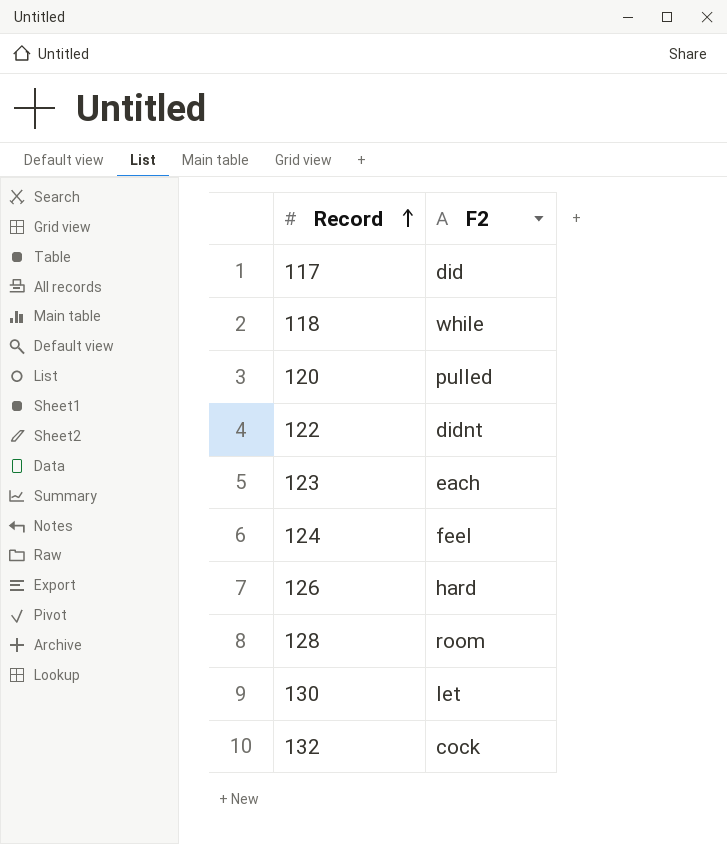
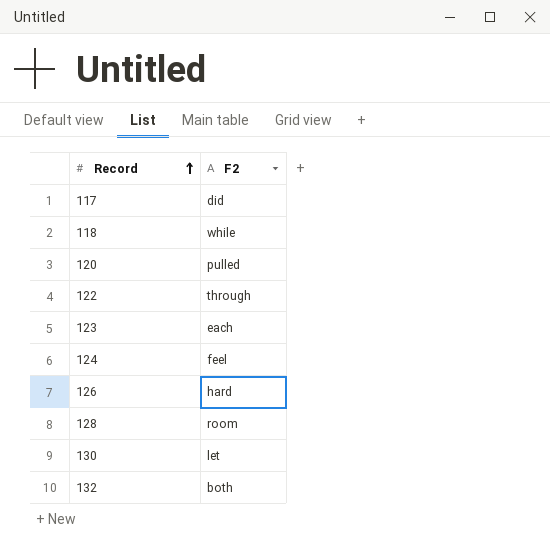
122 | F2: didnt -> through
132 | F2: cock -> both

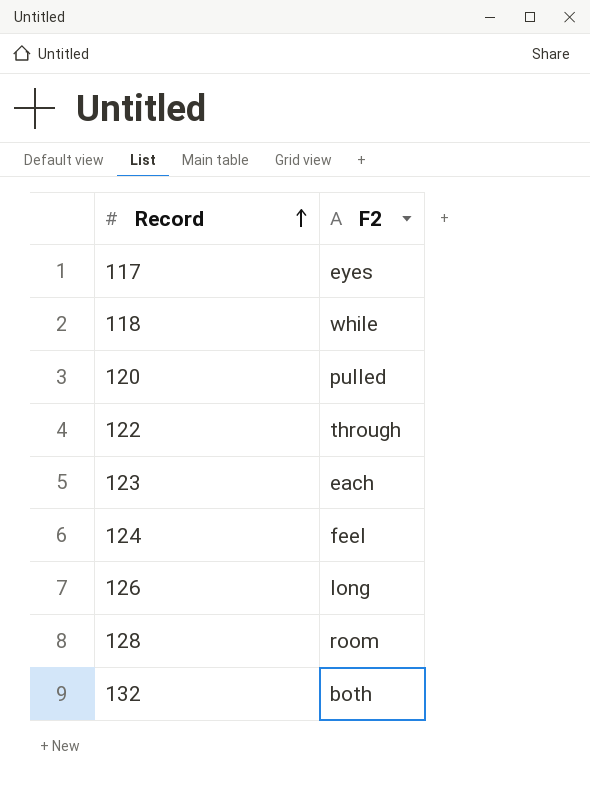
row 130: let -> none
117 | F2: did -> eyes
126 | F2: hard -> long

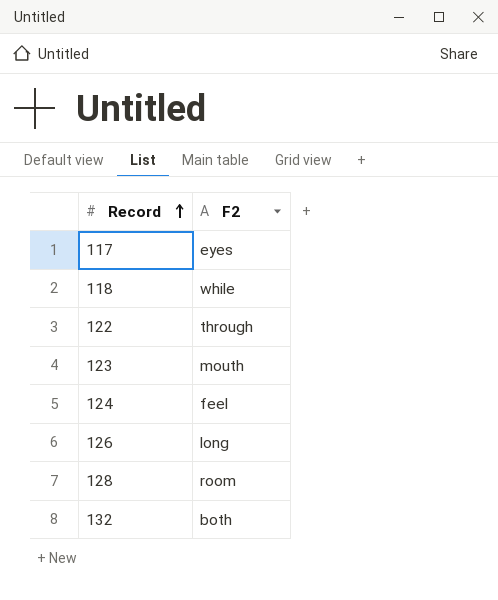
row 120: pulled -> none
123 | F2: each -> mouth

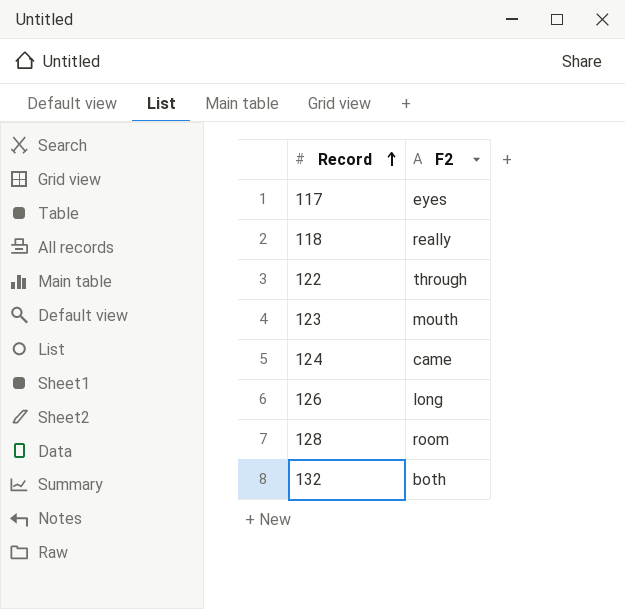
118 | F2: while -> really
124 | F2: feel -> came

